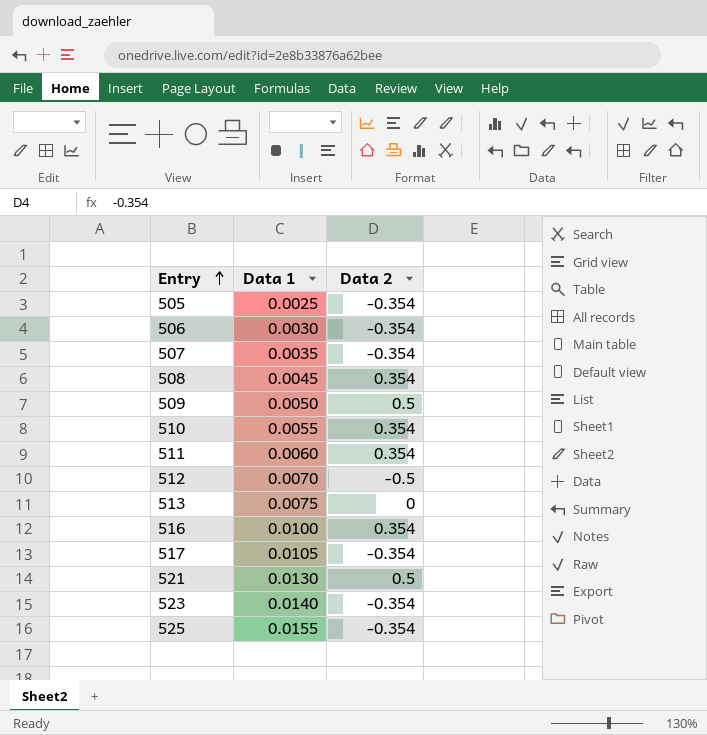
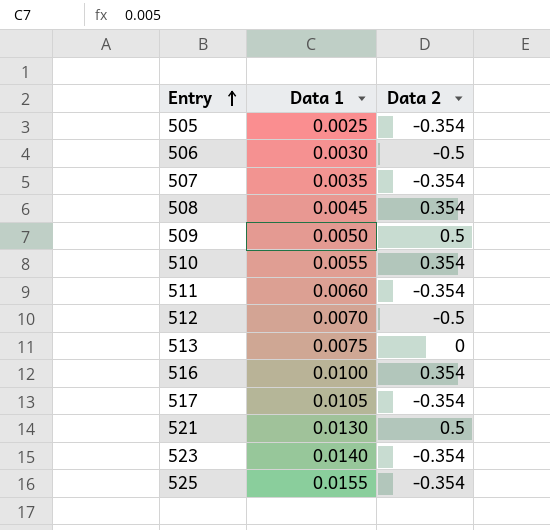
506 | Data 2: -0.354 -> -0.5
511 | Data 2: 0.354 -> -0.354

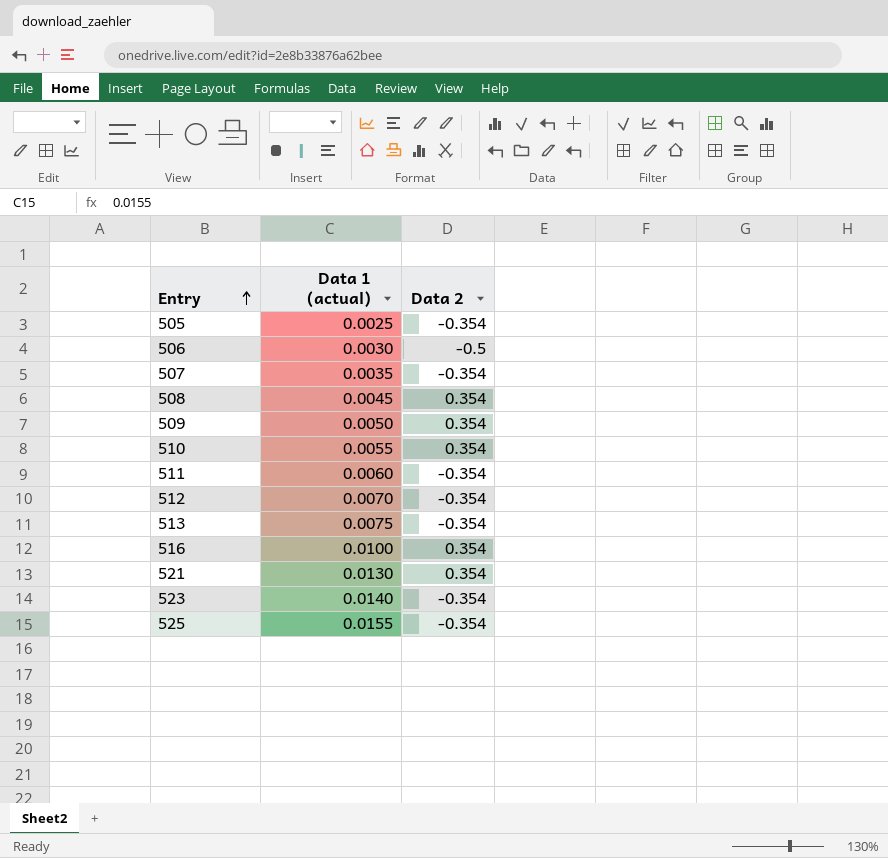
column name: Data 1 -> Data 1 (actual)
row 517: 0.0105 | -0.354 -> none
509 | Data 2: 0.5 -> 0.354
512 | Data 2: -0.5 -> -0.354
513 | Data 2: 0 -> -0.354
521 | Data 2: 0.5 -> 0.354

